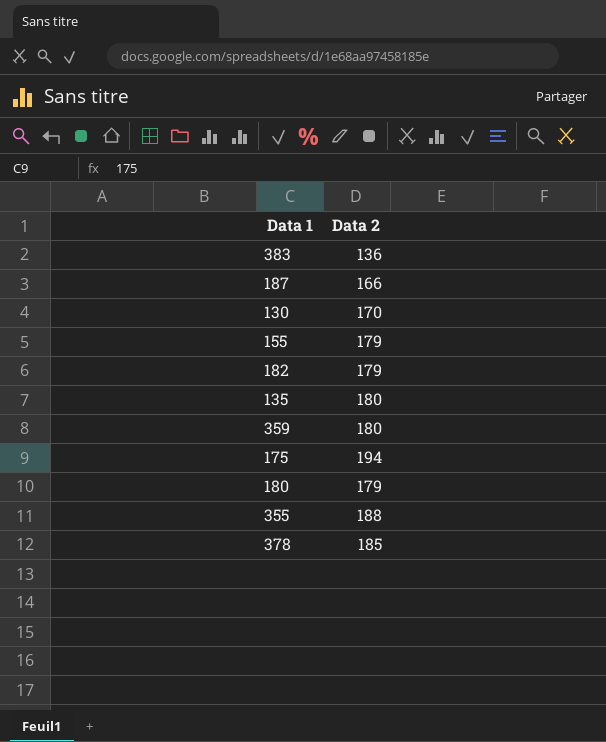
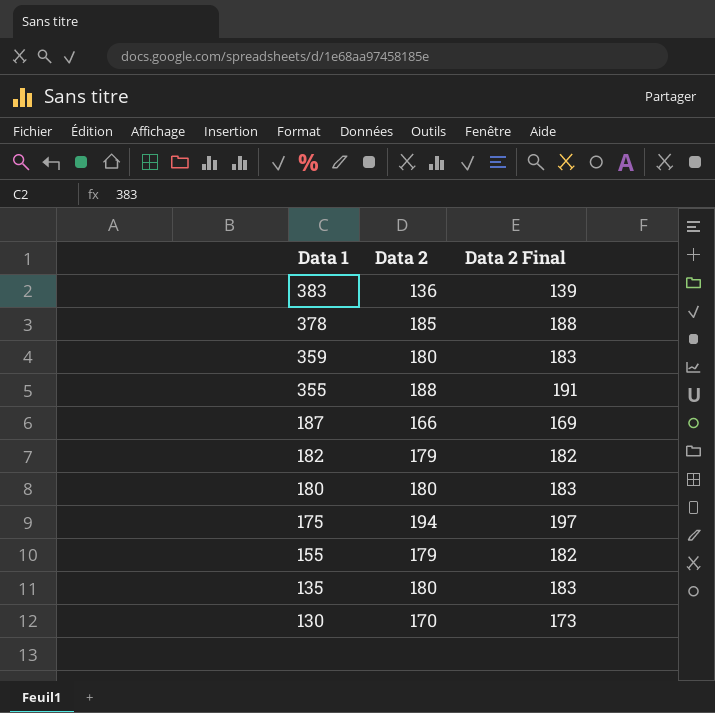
row order: none -> Data 1 descending
column Data 2 Final | formula: none -> [Data 2] + 3
180 | Data 2: 179 -> 180

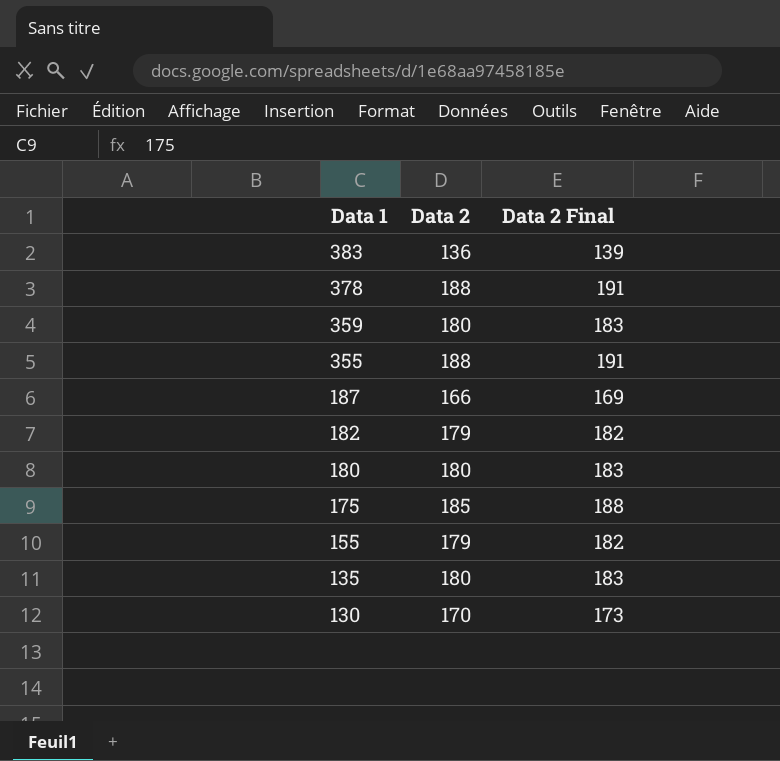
378 | Data 2: 185 -> 188
378 | Data 2 Final: 188 -> 191
175 | Data 2: 194 -> 185
175 | Data 2 Final: 197 -> 188

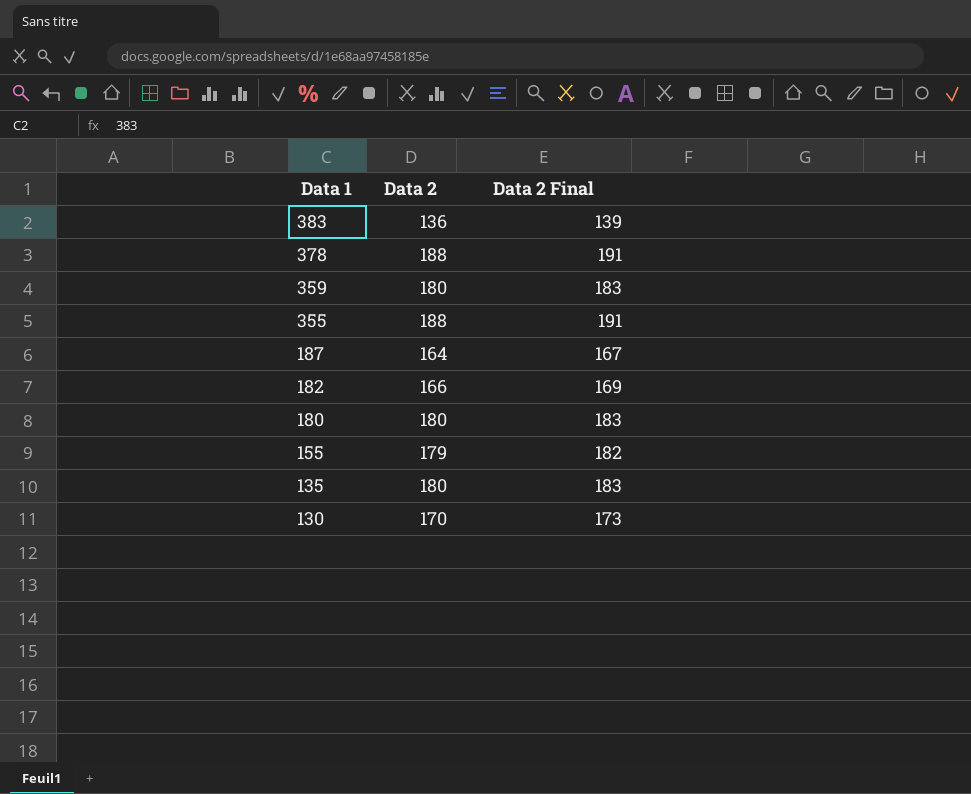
row 175: 185 | 188 -> none
187 | Data 2: 166 -> 164
187 | Data 2 Final: 169 -> 167
182 | Data 2: 179 -> 166
182 | Data 2 Final: 182 -> 169

